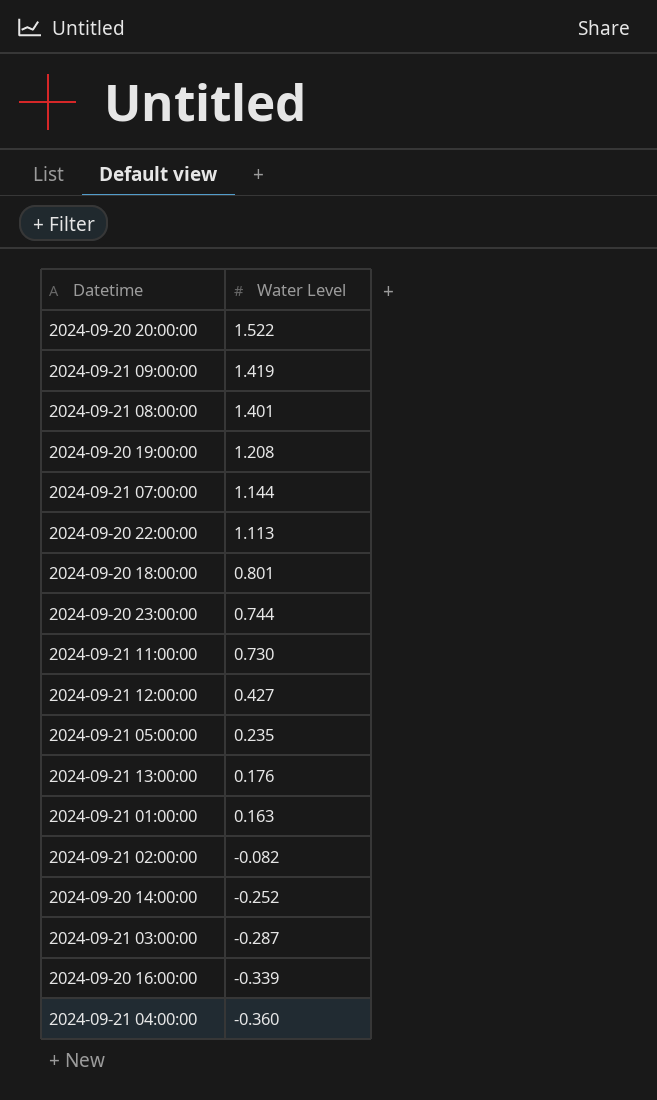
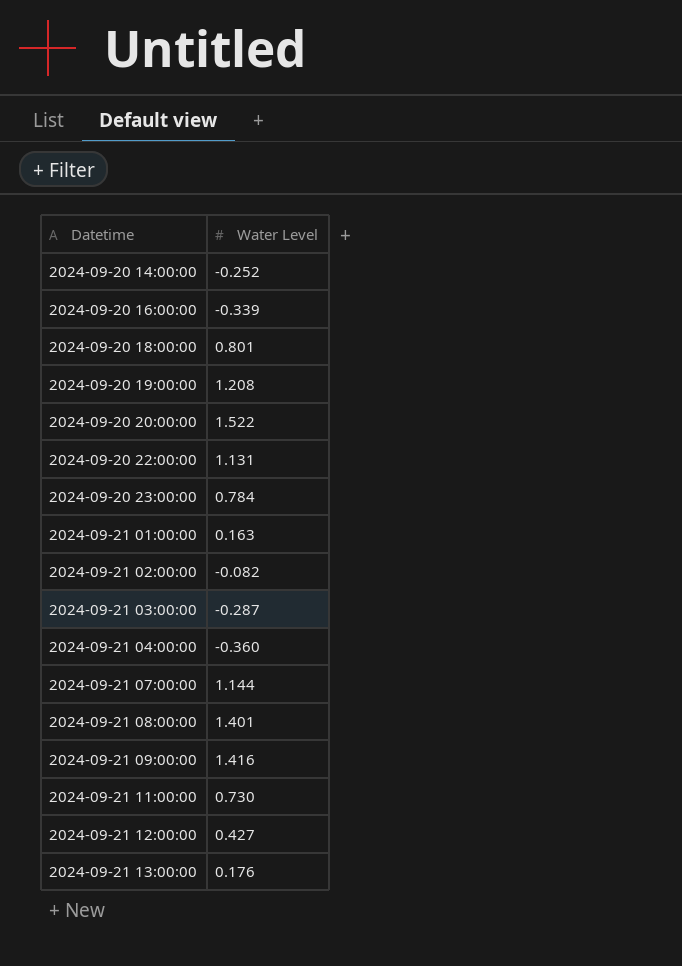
row order: Water Level descending -> Datetime ascending
row 2024-09-21 05:00:00: 0.235 -> none
2024-09-20 22:00:00 | Water Level: 1.113 -> 1.131
2024-09-20 23:00:00 | Water Level: 0.744 -> 0.784
2024-09-21 09:00:00 | Water Level: 1.419 -> 1.416

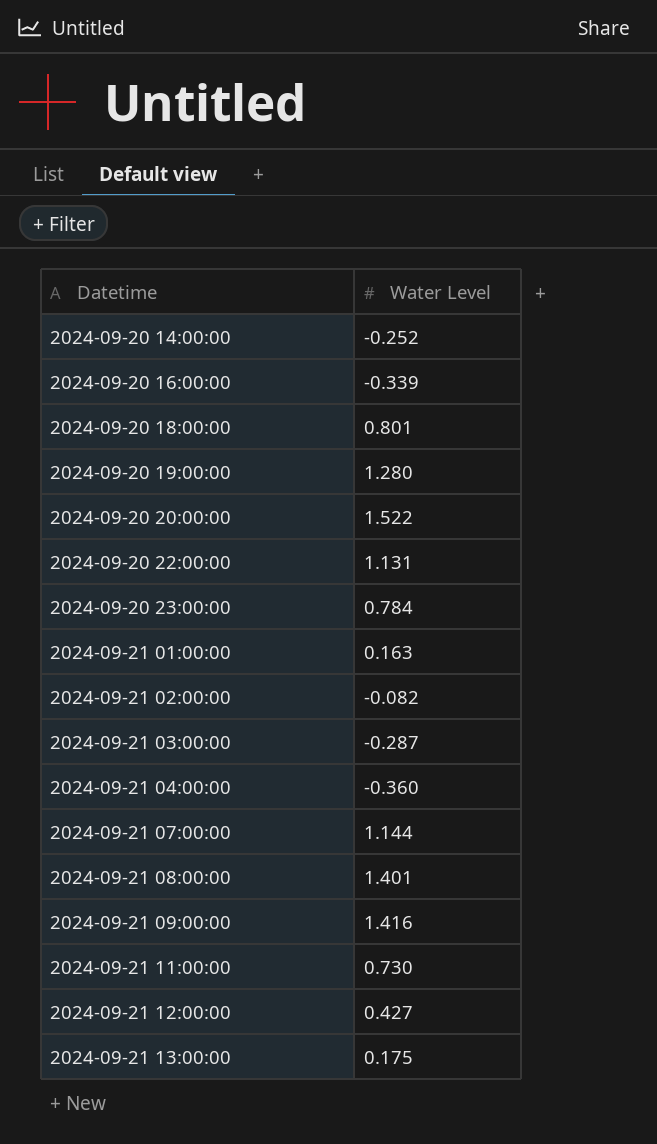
2024-09-20 19:00:00 | Water Level: 1.208 -> 1.280
2024-09-21 13:00:00 | Water Level: 0.176 -> 0.175

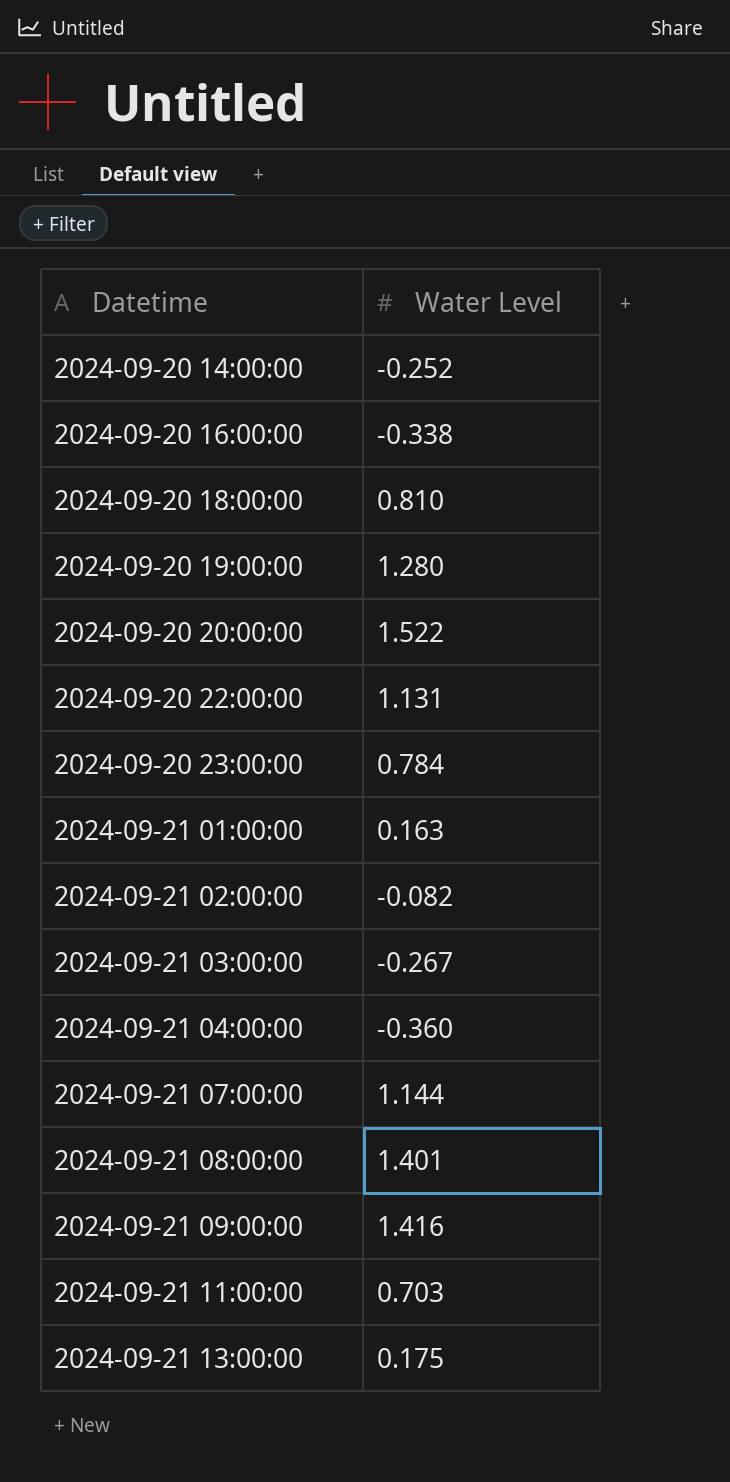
row 2024-09-21 12:00:00: 0.427 -> none
2024-09-20 16:00:00 | Water Level: -0.339 -> -0.338
2024-09-20 18:00:00 | Water Level: 0.801 -> 0.810
2024-09-21 03:00:00 | Water Level: -0.287 -> -0.267
2024-09-21 11:00:00 | Water Level: 0.730 -> 0.703

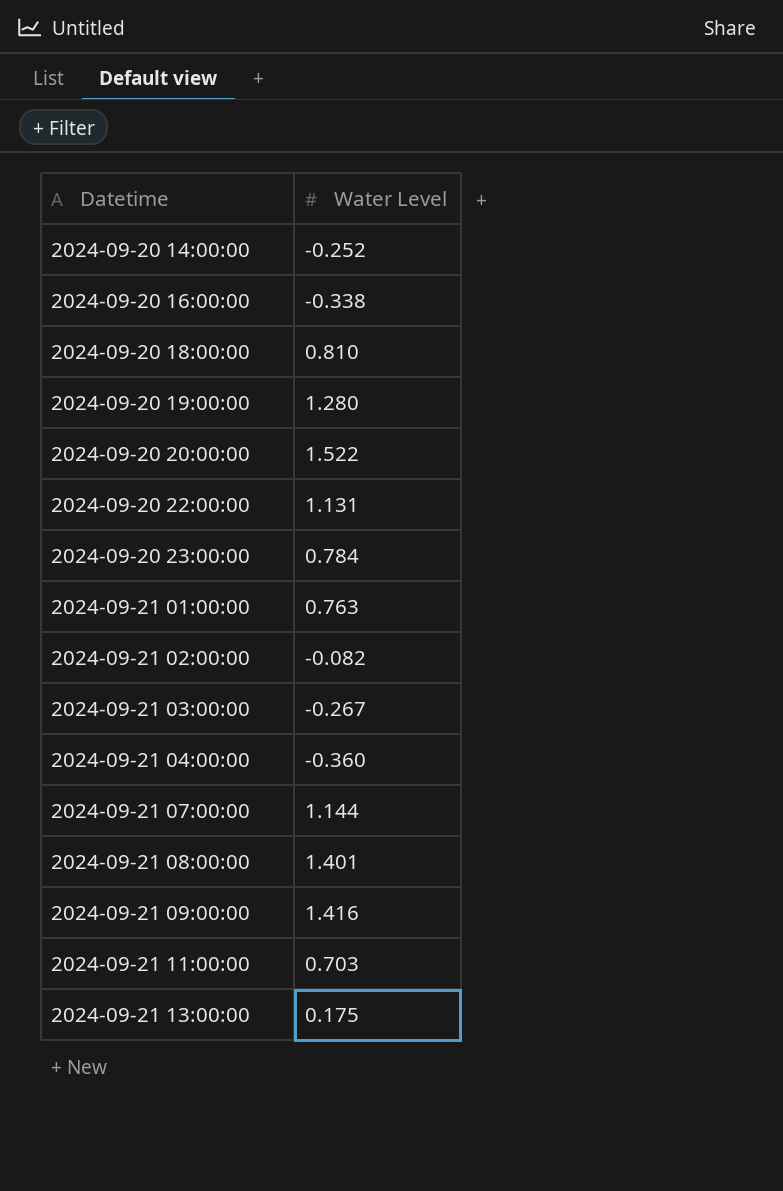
2024-09-21 01:00:00 | Water Level: 0.163 -> 0.763

